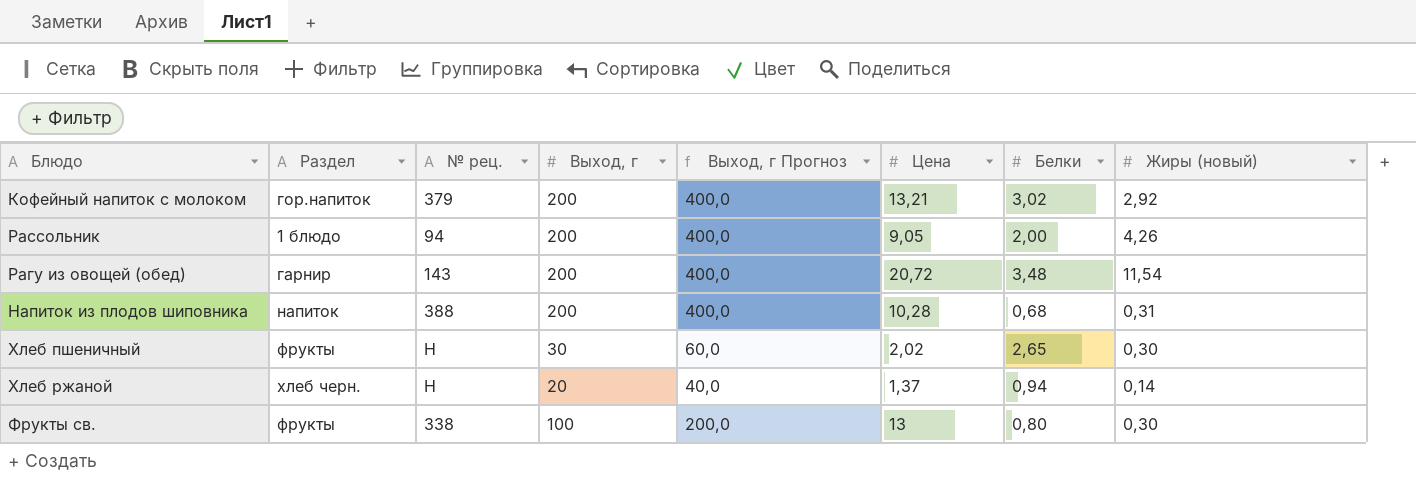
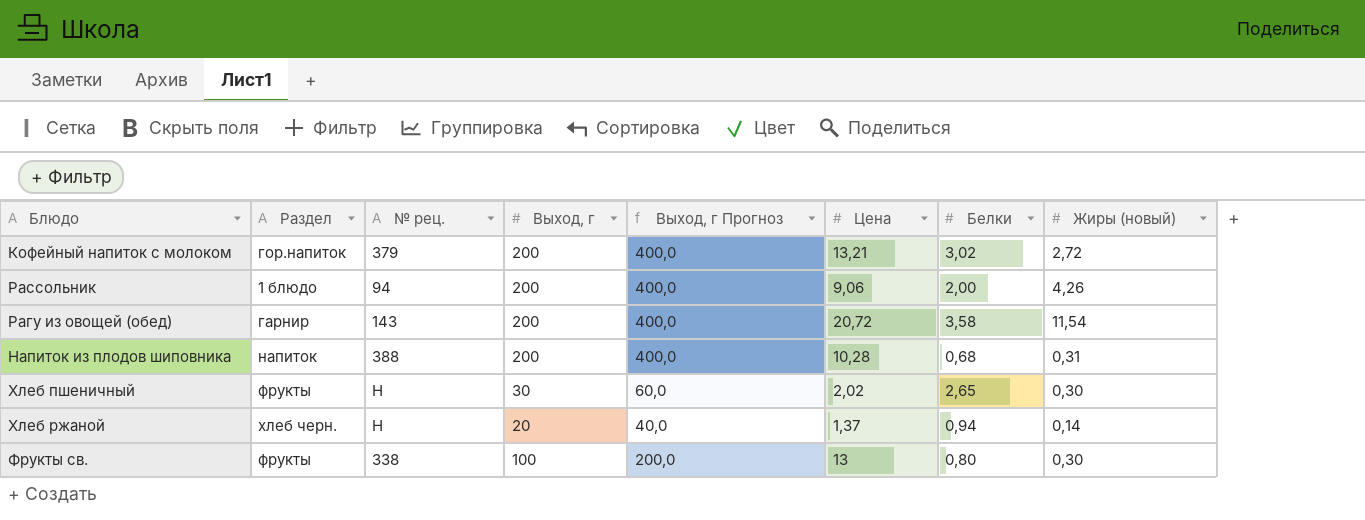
Кофейный напиток с молоком | Жиры (новый): 2,92 -> 2,72
Рассольник | Цена: 9,05 -> 9,06
Рагу из овощей (обед) | Белки: 3,48 -> 3,58

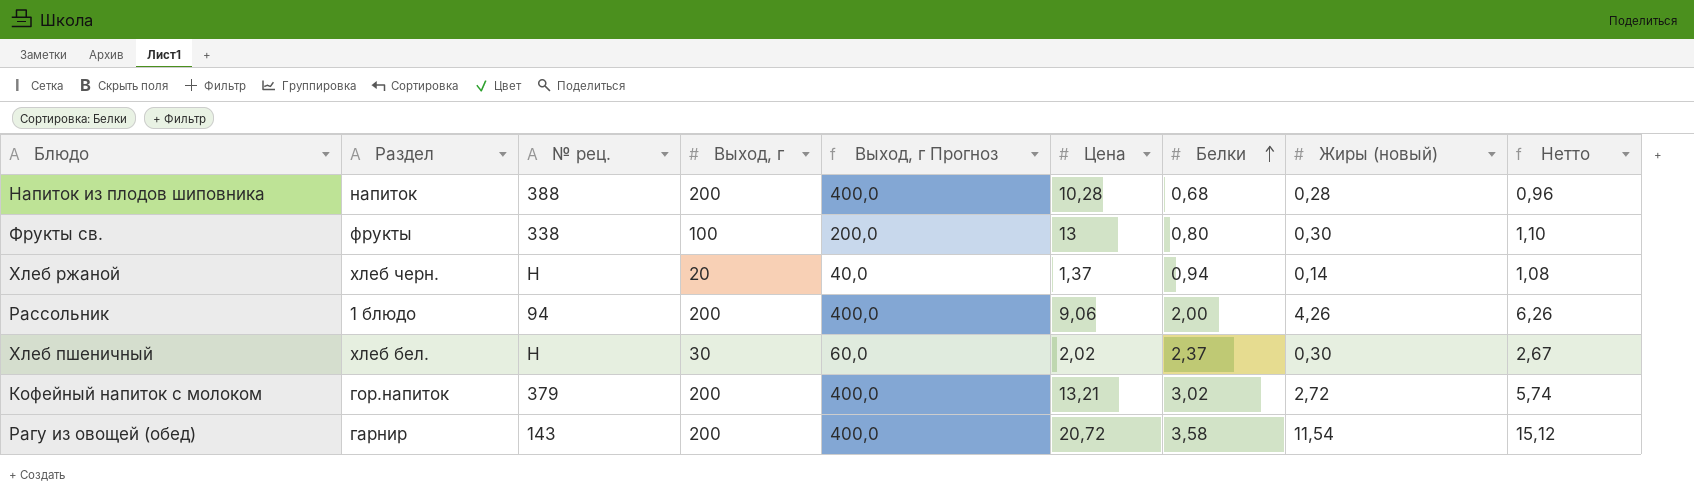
row order: none -> Белки ascending
column Нетто | formula: none -> [Белки] + [Жиры (новый)]
Напиток из плодов шиповника | Жиры (новый): 0,31 -> 0,28
Хлеб пшеничный | Раздел: фрукты -> хлеб бел.
Хлеб пшеничный | Белки: 2,65 -> 2,37

